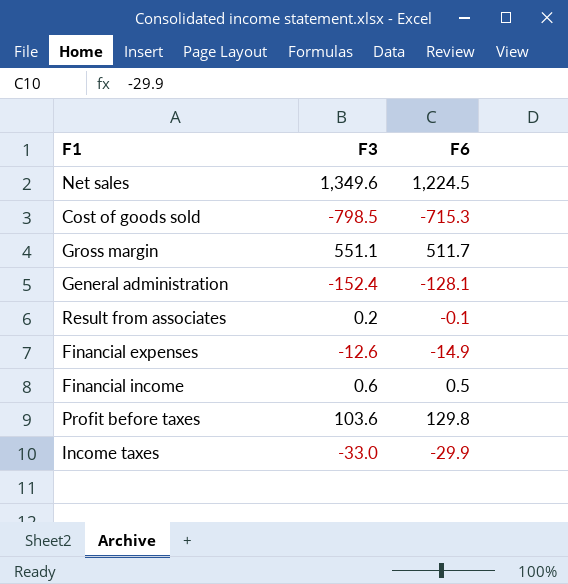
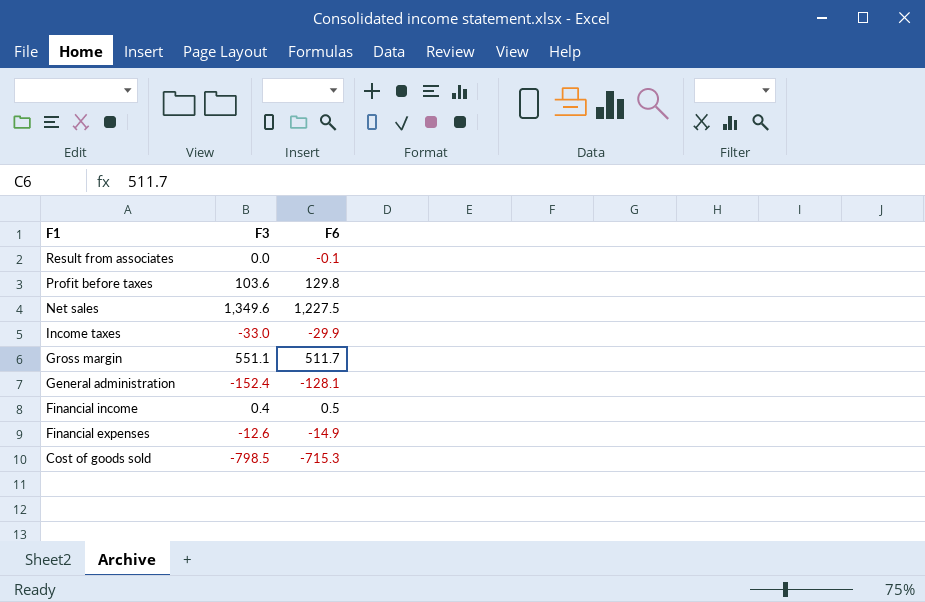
row order: none -> F1 descending
Result from associates | F3: 0.2 -> 0.0
Net sales | F6: 1,224.5 -> 1,227.5
Financial income | F3: 0.6 -> 0.4

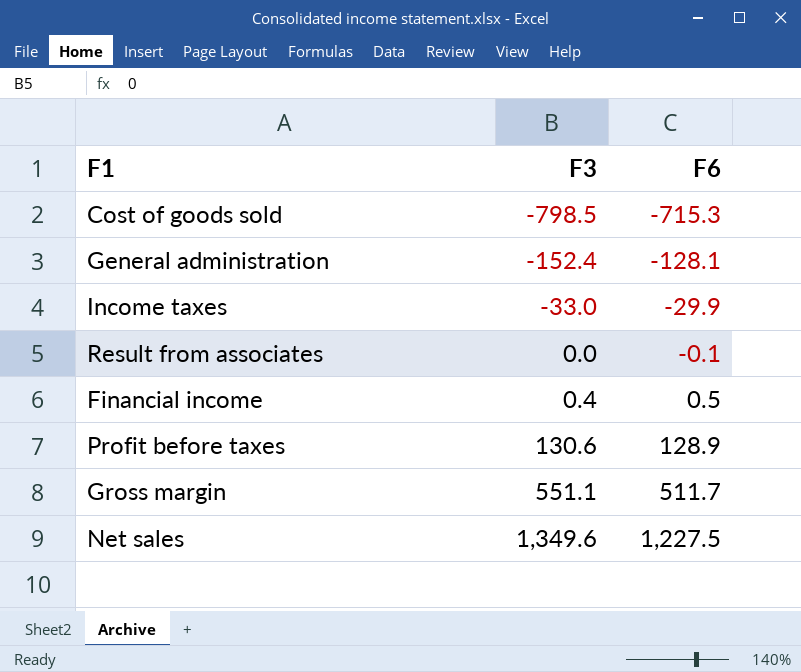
row order: F1 descending -> F3 ascending
row Financial expenses: -12.6 | -14.9 -> none
Profit before taxes | F3: 103.6 -> 130.6
Profit before taxes | F6: 129.8 -> 128.9

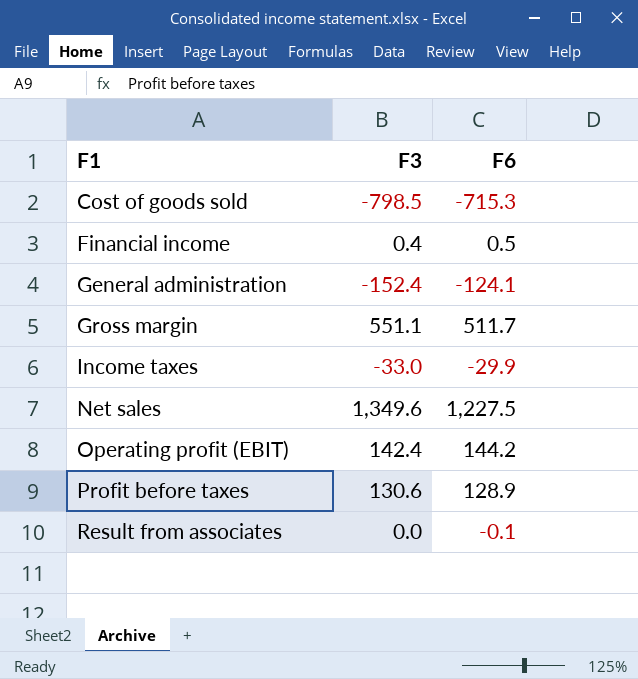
row order: F3 ascending -> F1 ascending
General administration | F6: -128.1 -> -124.1
row Operating profit (EBIT): none -> 142.4 | 144.2

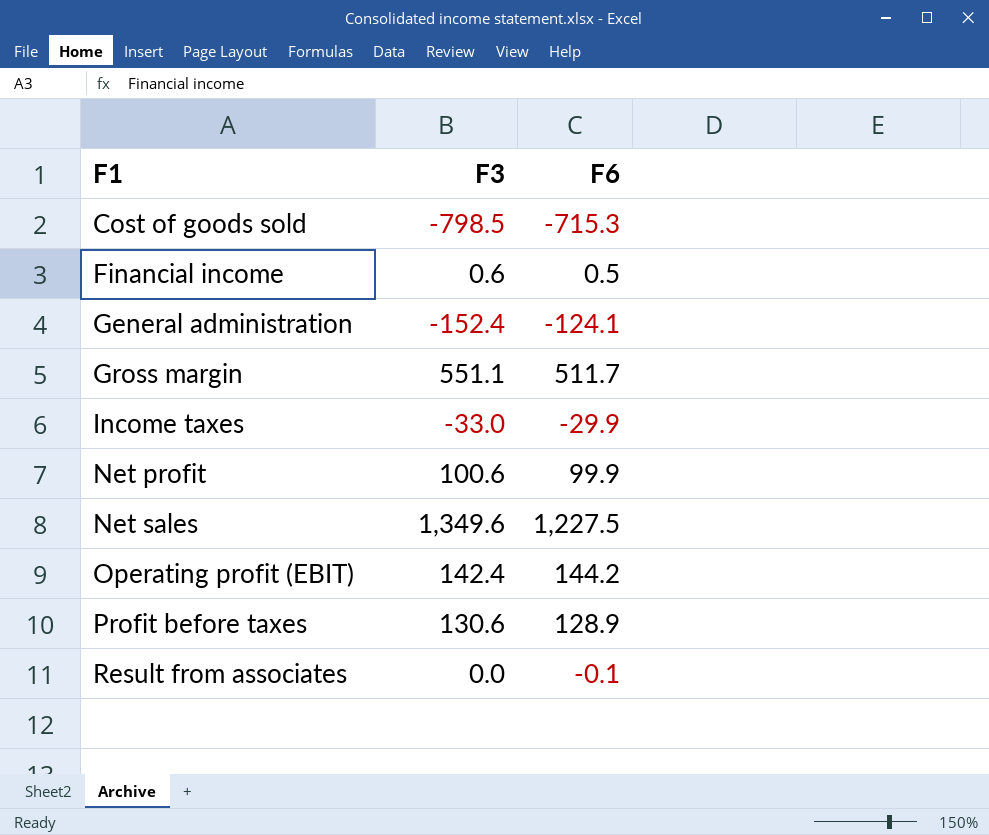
Financial income | F3: 0.4 -> 0.6
row Net profit: none -> 100.6 | 99.9

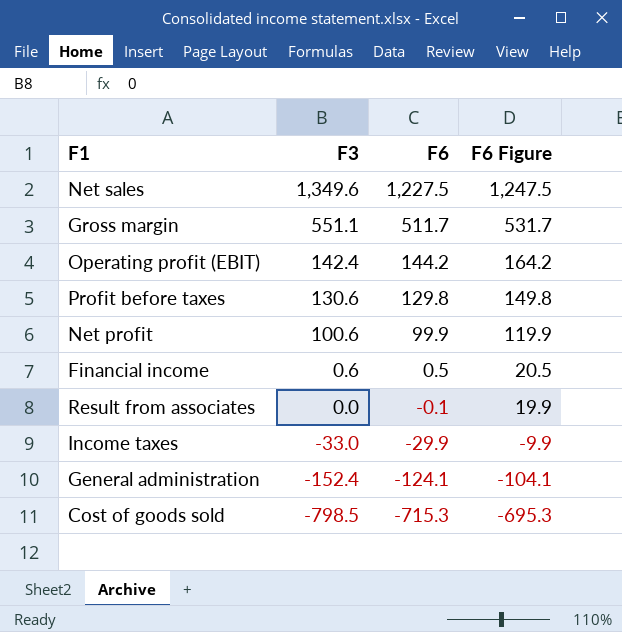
row order: F1 ascending -> F3 descending
column F6 Figure | formula: none -> [F6] + 20
Profit before taxes | F6: 128.9 -> 129.8

